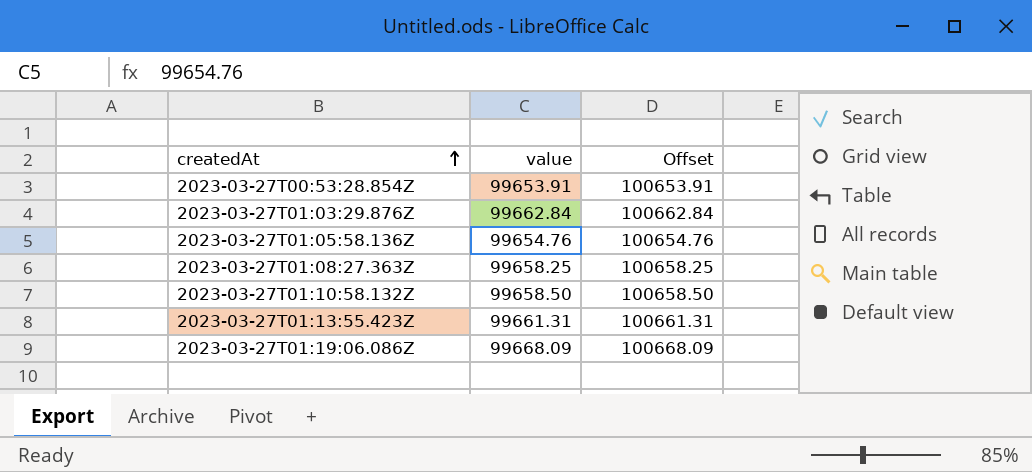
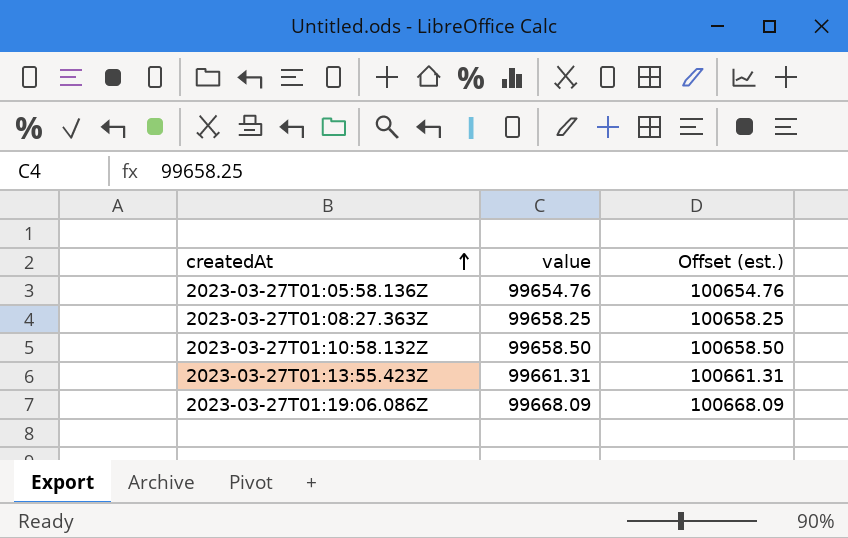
column name: Offset -> Offset (est.)
row 2023-03-27T00:53:28.854Z: 99653.91 | 100653.91 -> none
row 2023-03-27T01:03:29.876Z: 99662.84 | 100662.84 -> none

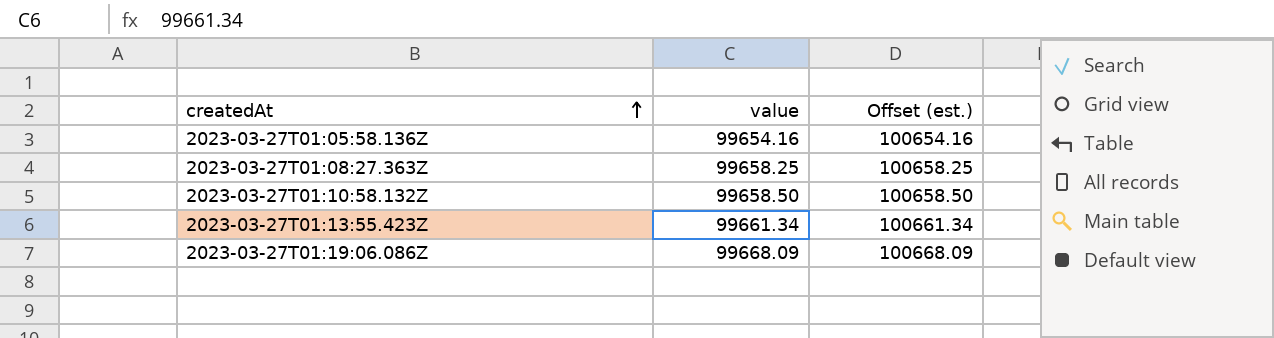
2023-03-27T01:05:58.136Z | value: 99654.76 -> 99654.16
2023-03-27T01:05:58.136Z | Offset (est.): 100654.76 -> 100654.16
2023-03-27T01:13:55.423Z | value: 99661.31 -> 99661.34
2023-03-27T01:13:55.423Z | Offset (est.): 100661.31 -> 100661.34

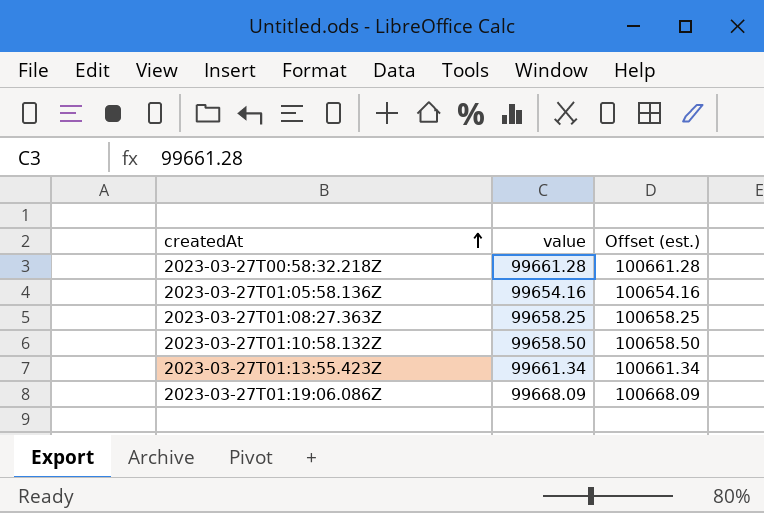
row 2023-03-27T00:58:32.218Z: none -> 99661.28 | 100661.28

